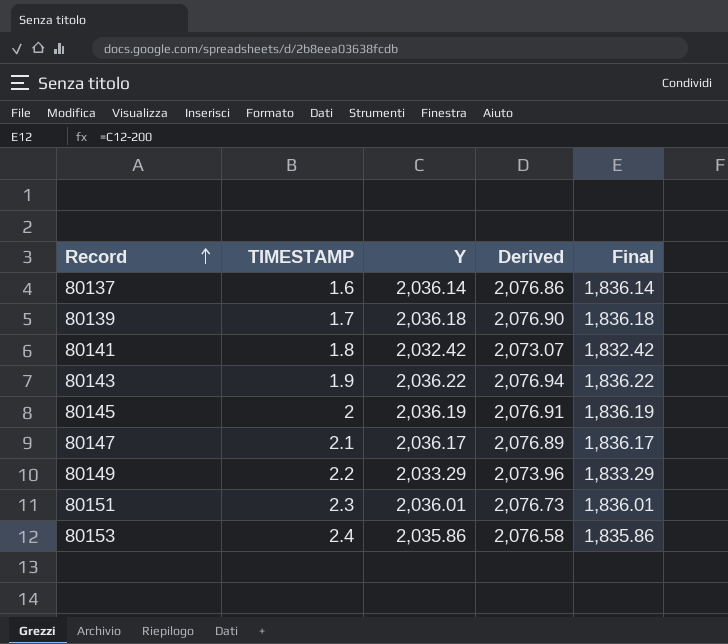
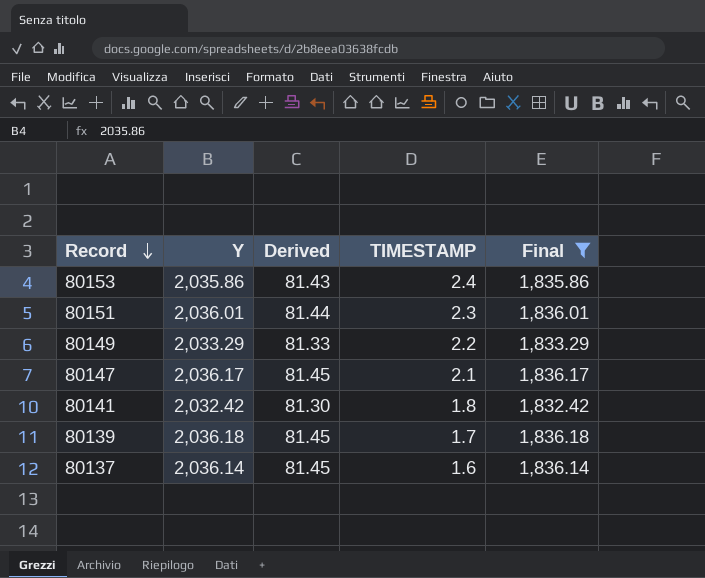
filter: none -> Final <= 1,836.18
row order: Record ascending -> Record descending
column Derived | formula: [Y] * 1.02 -> [Y] * 0.04
column TIMESTAMP | position: 2 -> 4

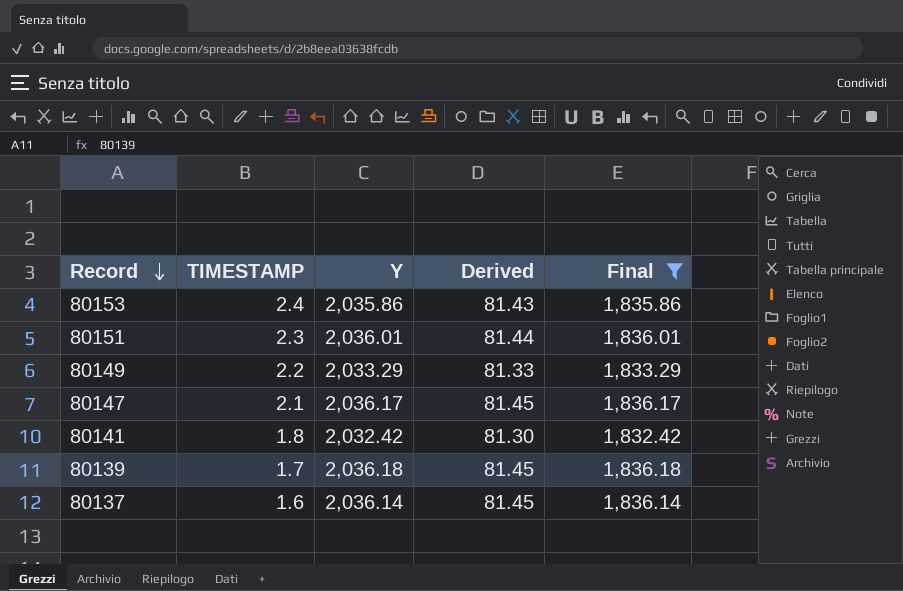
column TIMESTAMP | position: 4 -> 2

